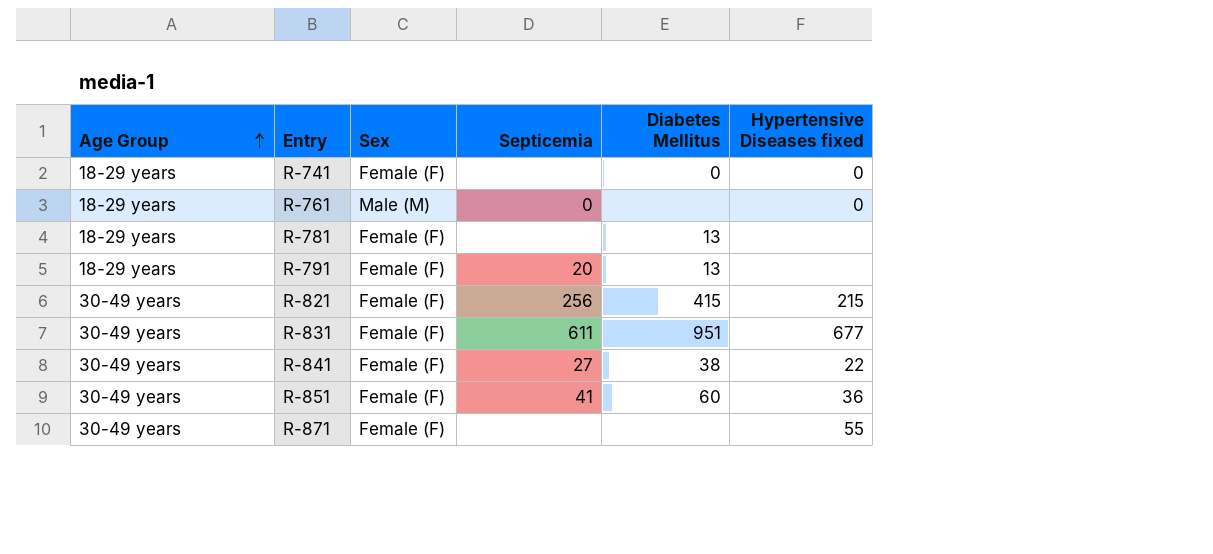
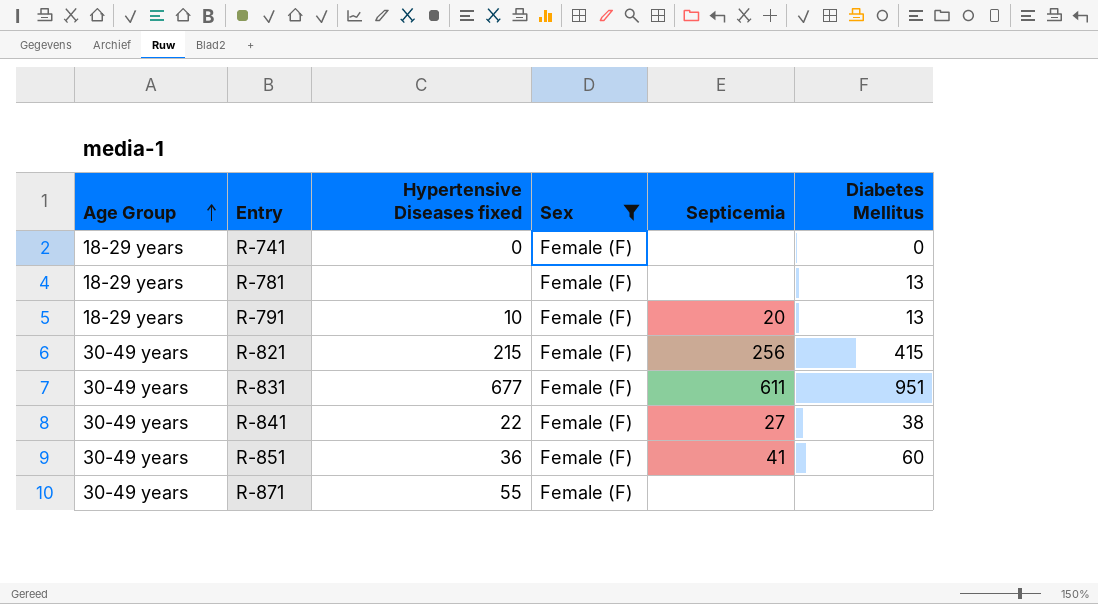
filter: none -> Sex = Female (F)
column Hypertensive Diseases fixed | position: 6 -> 3
R-791 | Hypertensive Diseases fixed: none -> 10

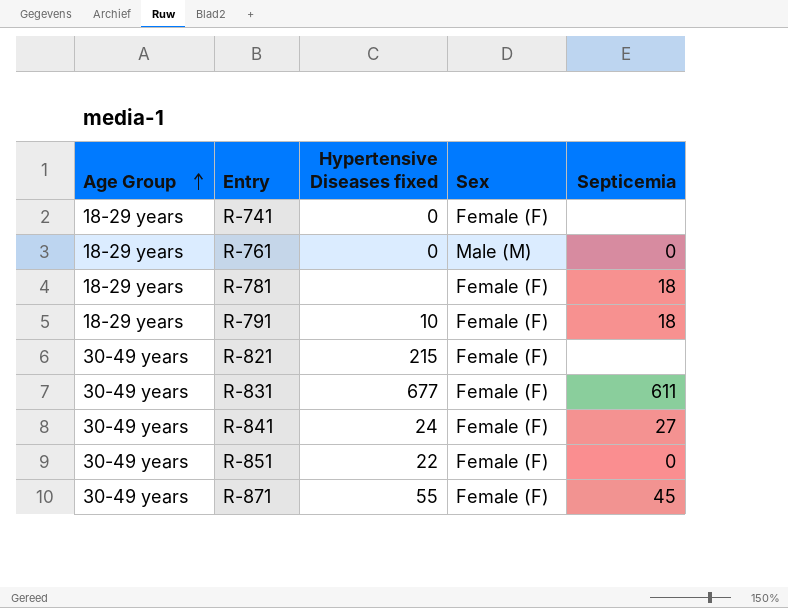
filter: Sex = Female (F) -> none
column Diabetes Mellitus | position: 6 -> none
R-781 | Septicemia: none -> 18
R-791 | Septicemia: 20 -> 18
R-821 | Septicemia: 256 -> none
R-841 | Hypertensive Diseases fixed: 22 -> 24
R-851 | Hypertensive Diseases fixed: 36 -> 22
R-851 | Septicemia: 41 -> 0
R-871 | Septicemia: none -> 45

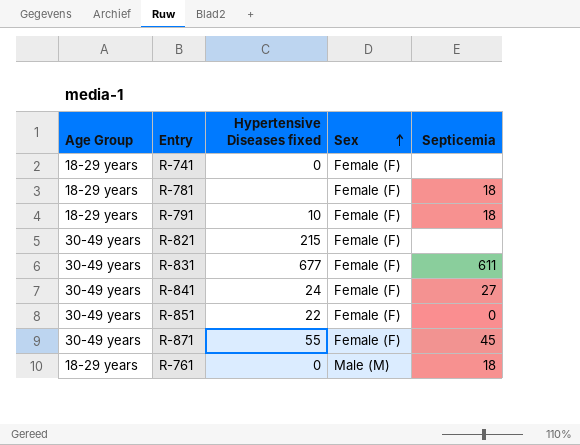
row order: Age Group ascending -> Sex ascending
R-761 | Septicemia: 0 -> 18

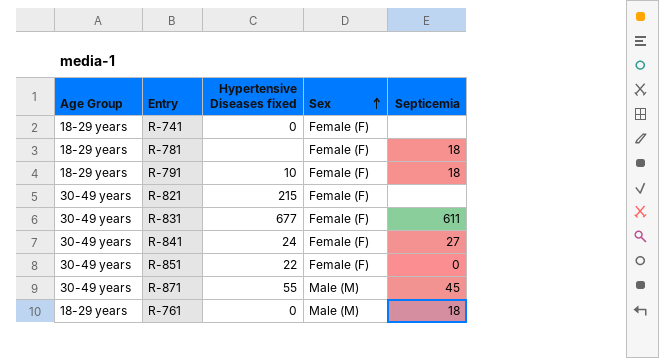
R-871 | Sex: Female (F) -> Male (M)

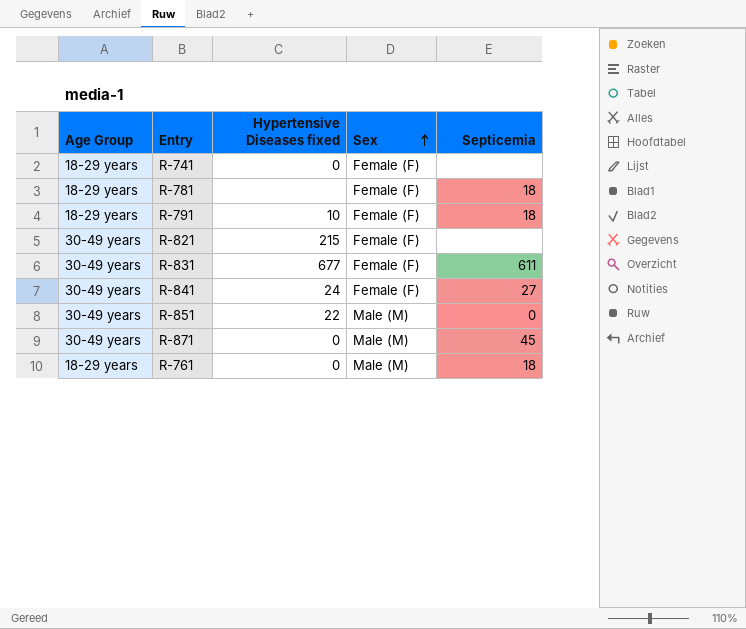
R-851 | Sex: Female (F) -> Male (M)
R-871 | Hypertensive Diseases fixed: 55 -> 0

